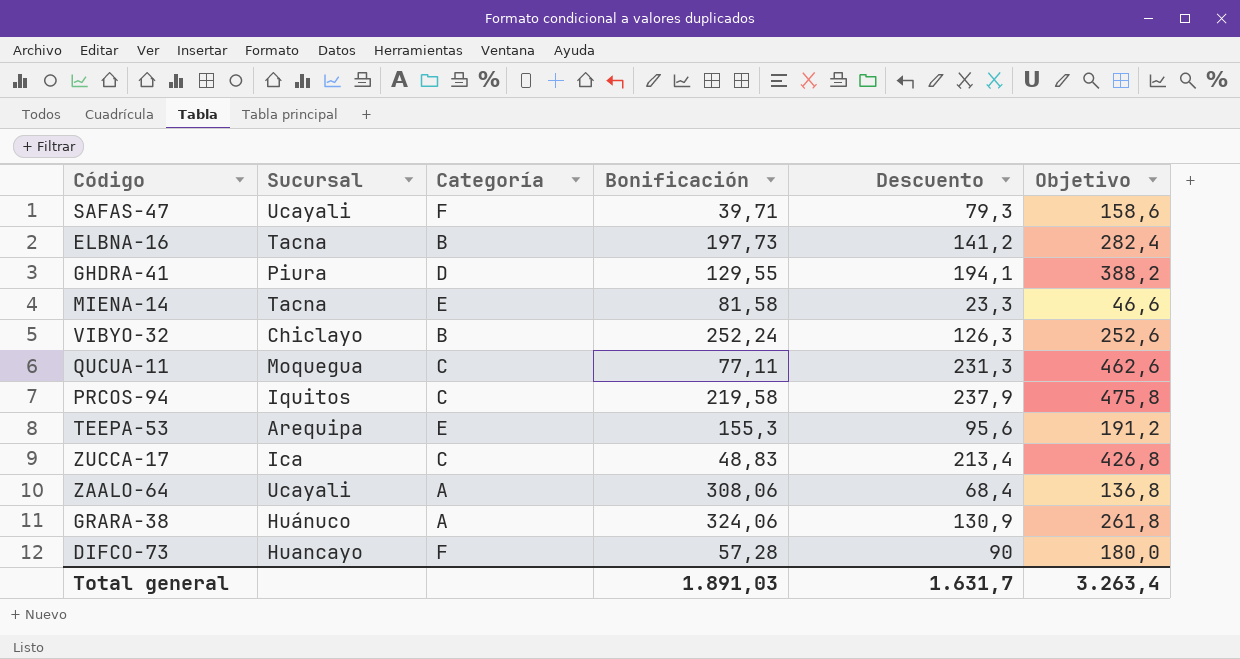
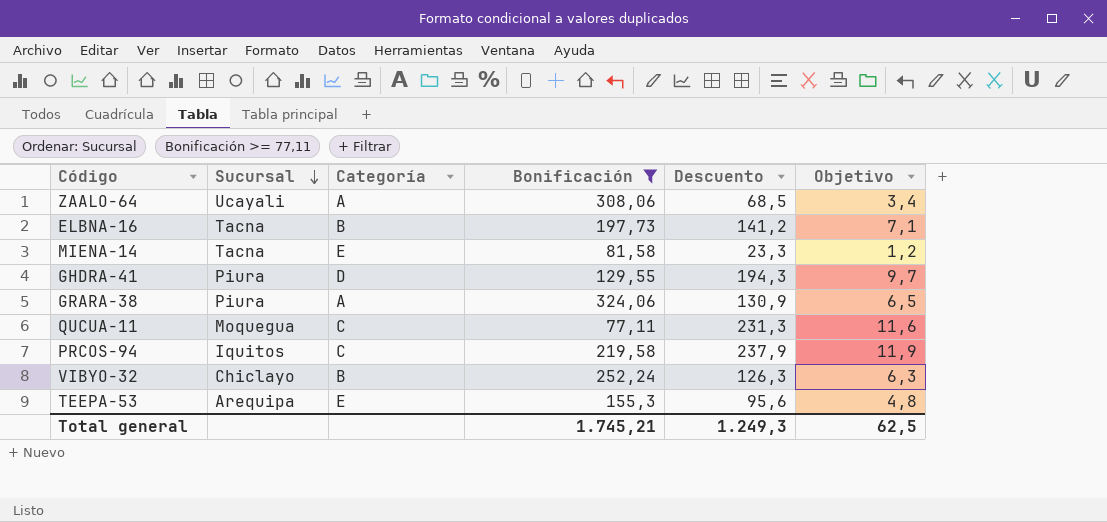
filter: none -> Bonificación >= 77,11
row order: none -> Sucursal descending
column Objetivo | formula: [Descuento] * 2 -> [Descuento] * 0,05
ZAALO-64 | Descuento: 68,4 -> 68,5
GHDRA-41 | Descuento: 194,1 -> 194,3
GRARA-38 | Sucursal: Huánuco -> Piura
Total general | Bonificación: 1.891,03 -> 1.745,21
Total general | Descuento: 1.631,7 -> 1.249,3
Total general | Objetivo: 3.263,4 -> 62,5

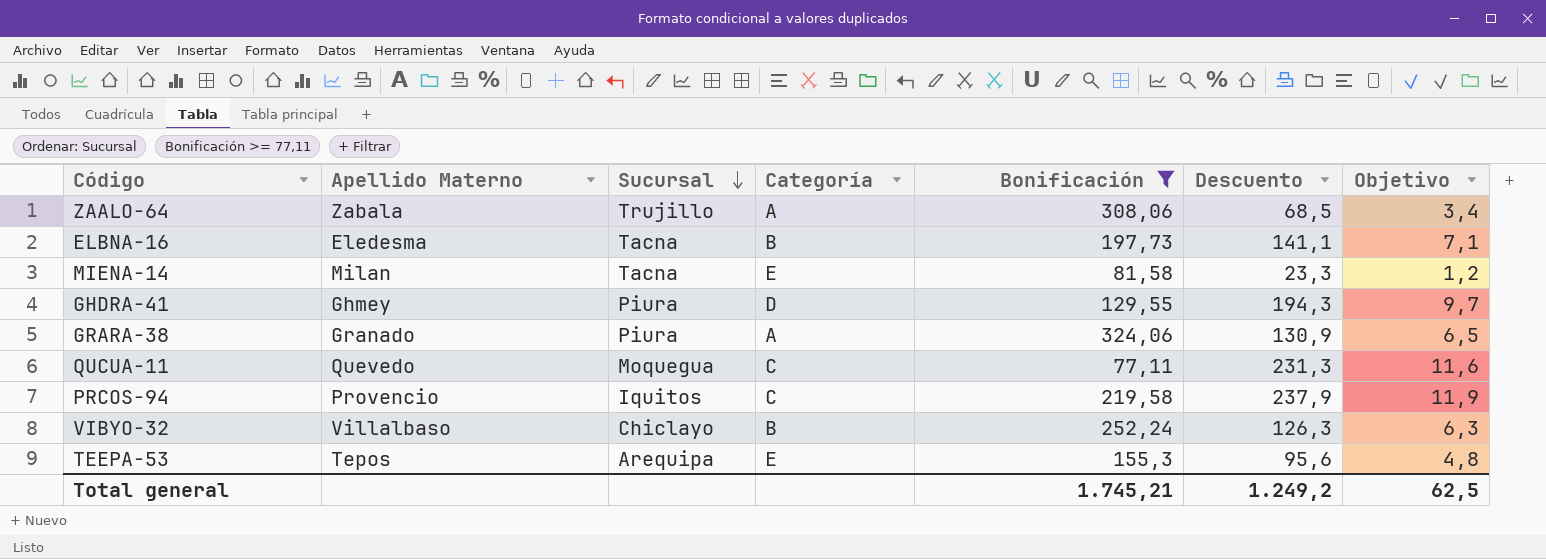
column Apellido Materno | position: none -> 2
ZAALO-64 | Sucursal: Ucayali -> Trujillo
ELBNA-16 | Descuento: 141,2 -> 141,1
Total general | Descuento: 1.249,3 -> 1.249,2

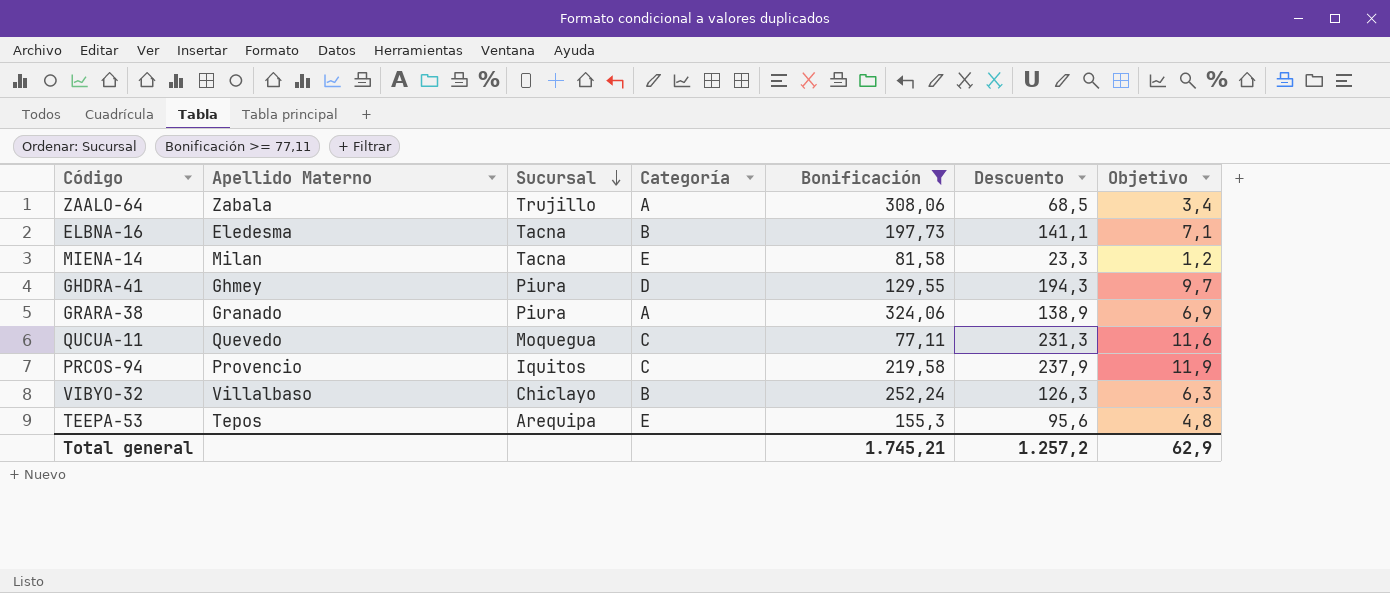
GRARA-38 | Descuento: 130,9 -> 138,9
GRARA-38 | Objetivo: 6,5 -> 6,9
Total general | Descuento: 1.249,2 -> 1.257,2
Total general | Objetivo: 62,5 -> 62,9

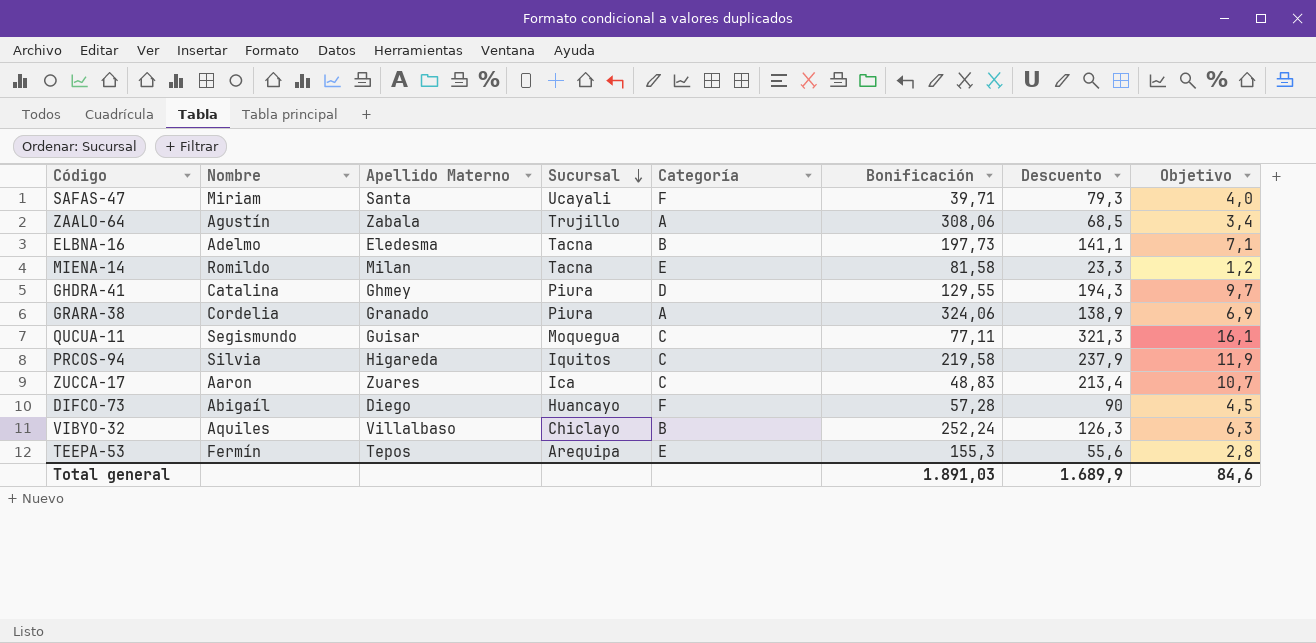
filter: Bonificación >= 77,11 -> none
column Nombre | position: none -> 2
QUCUA-11 | Apellido Materno: Quevedo -> Guisar
QUCUA-11 | Descuento: 231,3 -> 321,3
QUCUA-11 | Objetivo: 11,6 -> 16,1
PRCOS-94 | Apellido Materno: Provencio -> Higareda
TEEPA-53 | Descuento: 95,6 -> 55,6
TEEPA-53 | Objetivo: 4,8 -> 2,8
Total general | Bonificación: 1.745,21 -> 1.891,03
Total general | Descuento: 1.257,2 -> 1.689,9
Total general | Objetivo: 62,9 -> 84,6

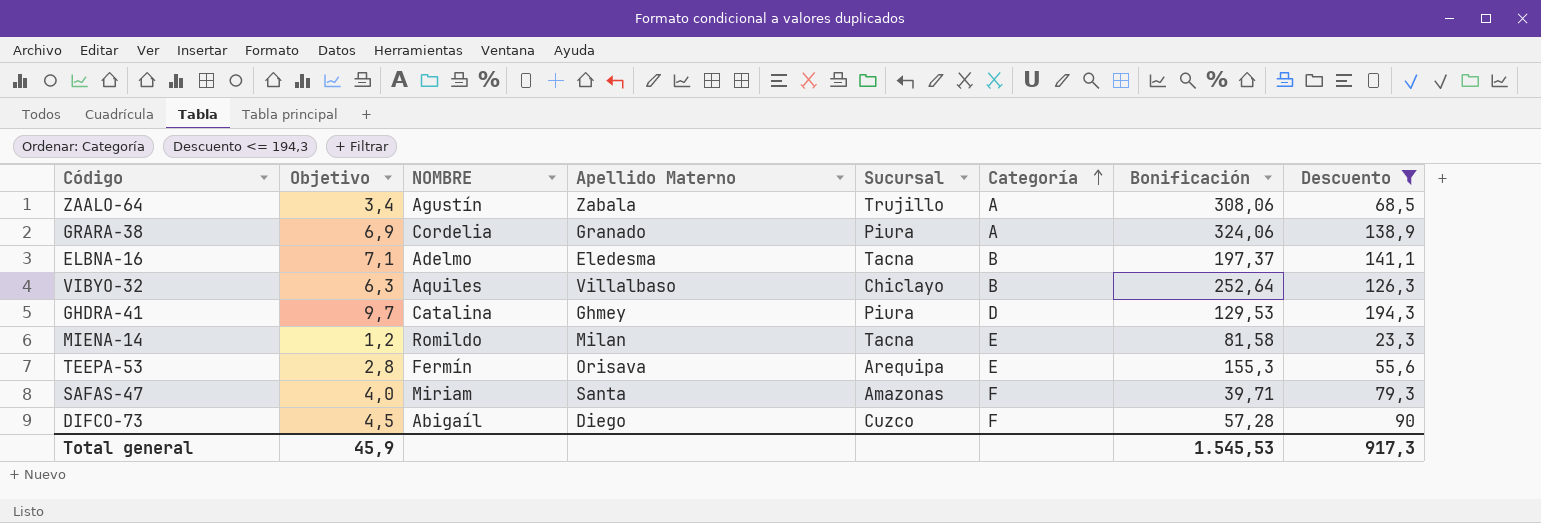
filter: none -> Descuento <= 194,3
row order: Sucursal descending -> Categoría ascending
column Objetivo | position: 8 -> 2
column name: Nombre -> NOMBRE
ELBNA-16 | Bonificación: 197,73 -> 197,37
VIBYO-32 | Bonificación: 252,24 -> 252,64
GHDRA-41 | Bonificación: 129,55 -> 129,53
TEEPA-53 | Apellido Materno: Tepos -> Orisava
SAFAS-47 | Sucursal: Ucayali -> Amazonas
DIFCO-73 | Sucursal: Huancayo -> Cuzco
Total general | Objetivo: 84,6 -> 45,9
Total general | Bonificación: 1.891,03 -> 1.545,53
Total general | Descuento: 1.689,9 -> 917,3

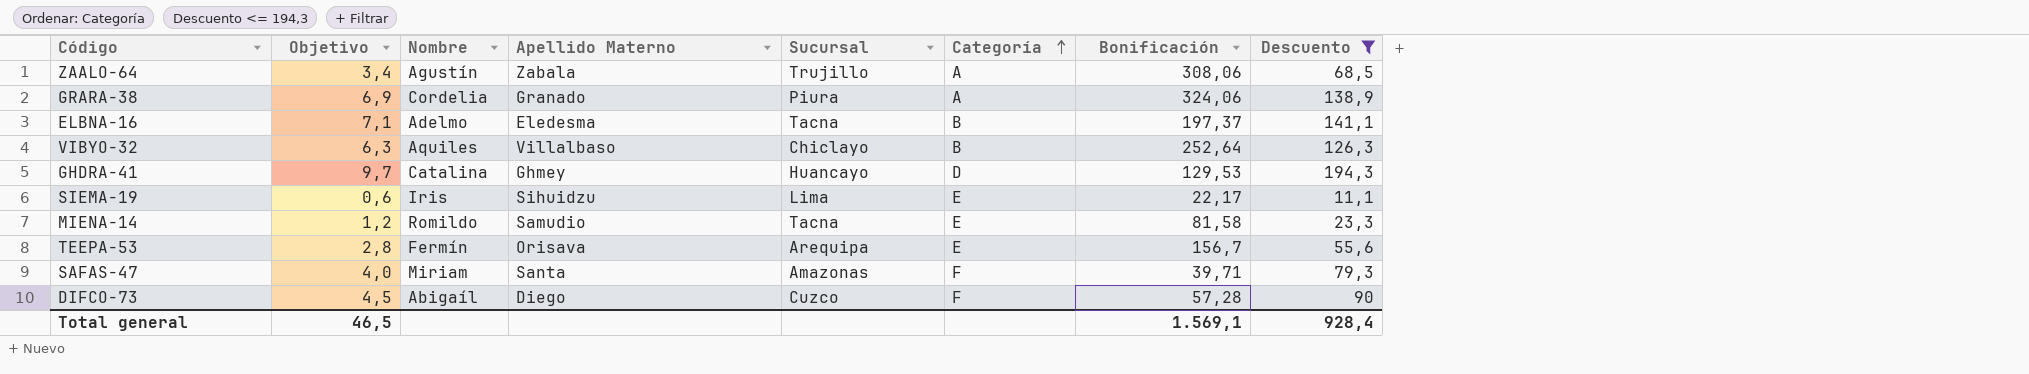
column name: NOMBRE -> Nombre
GHDRA-41 | Sucursal: Piura -> Huancayo
row SIEMA-19: none -> 0,6 | Iris | Sihuidzu | Lima | E | 22,17 | 11,1
MIENA-14 | Apellido Materno: Milan -> Samudio
TEEPA-53 | Bonificación: 155,3 -> 156,7
Total general | Objetivo: 45,9 -> 46,5
Total general | Bonificación: 1.545,53 -> 1.569,1
Total general | Descuento: 917,3 -> 928,4

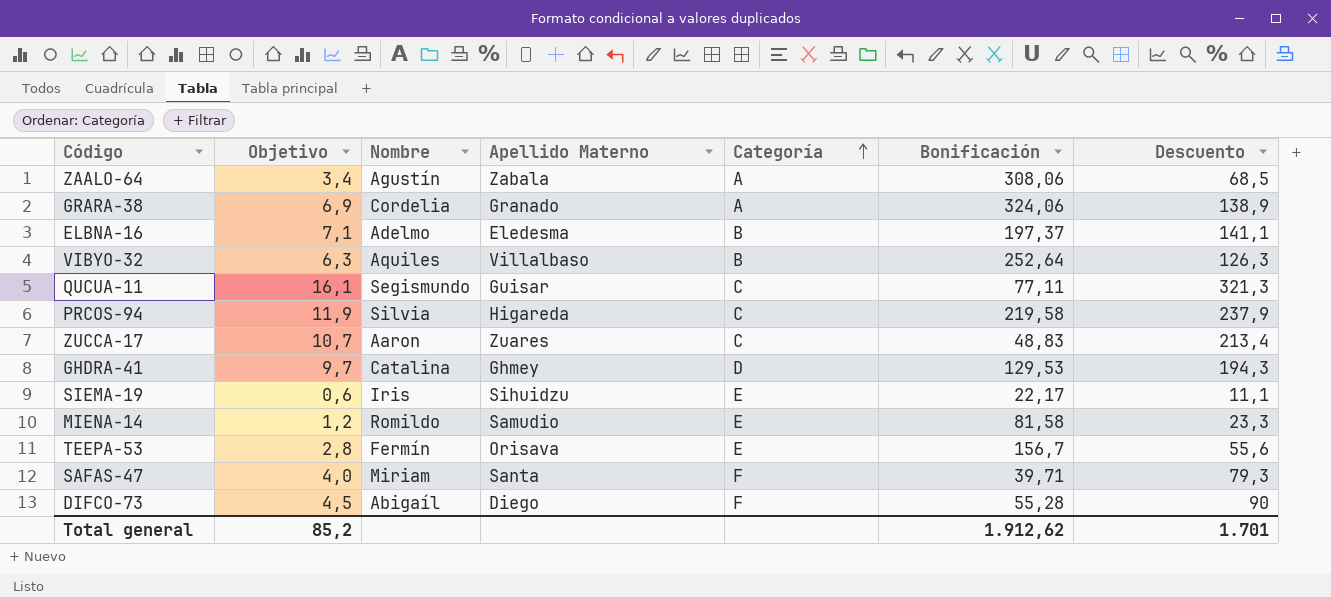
filter: Descuento <= 194,3 -> none
column Sucursal | position: 5 -> none
DIFCO-73 | Bonificación: 57,28 -> 55,28
Total general | Objetivo: 46,5 -> 85,2
Total general | Bonificación: 1.569,1 -> 1.912,62
Total general | Descuento: 928,4 -> 1.701

